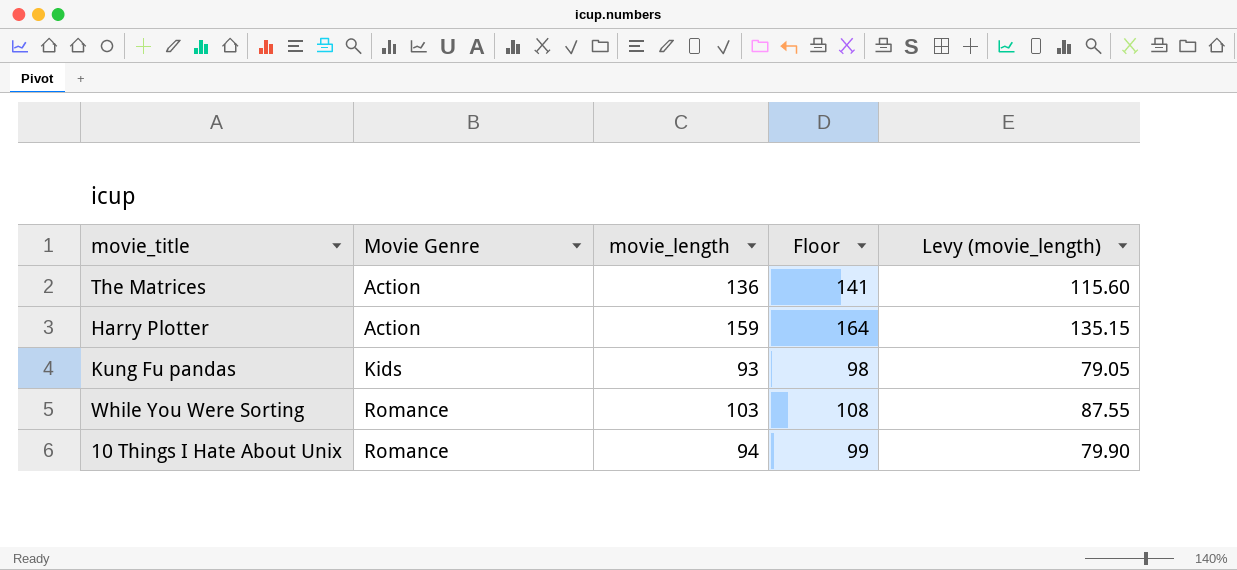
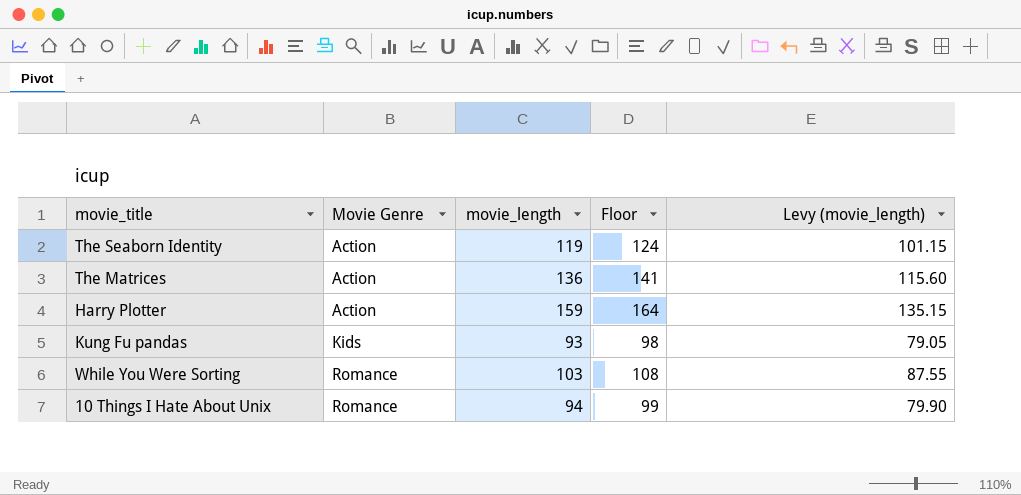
row The Seaborn Identity: none -> Action | 119 | 124 | 101.15

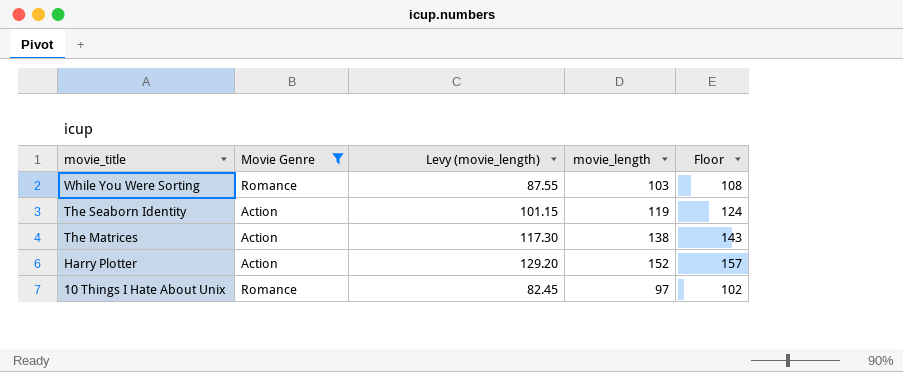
filter: none -> Movie Genre != Kids
row order: Movie Genre ascending -> movie_title descending
column Levy (movie_length) | position: 5 -> 3
The Matrices | Levy (movie_length): 115.60 -> 117.30
The Matrices | movie_length: 136 -> 138
The Matrices | Floor: 141 -> 143
Harry Plotter | Levy (movie_length): 135.15 -> 129.20
Harry Plotter | movie_length: 159 -> 152
Harry Plotter | Floor: 164 -> 157
10 Things I Hate About Unix | Levy (movie_length): 79.90 -> 82.45
10 Things I Hate About Unix | movie_length: 94 -> 97
10 Things I Hate About Unix | Floor: 99 -> 102

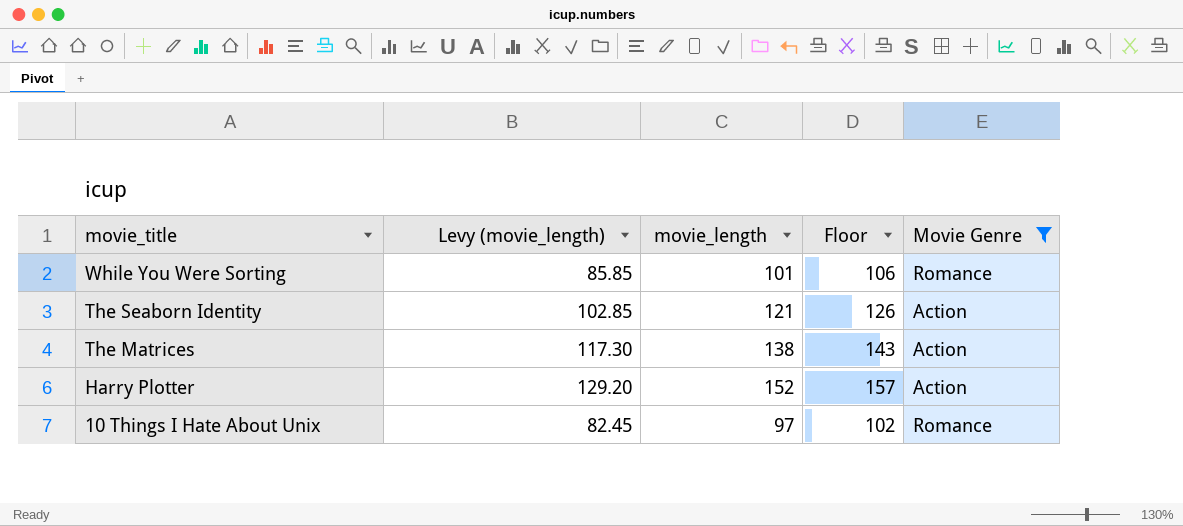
column Movie Genre | position: 2 -> 5
While You Were Sorting | Levy (movie_length): 87.55 -> 85.85
While You Were Sorting | movie_length: 103 -> 101
While You Were Sorting | Floor: 108 -> 106
The Seaborn Identity | Levy (movie_length): 101.15 -> 102.85
The Seaborn Identity | movie_length: 119 -> 121
The Seaborn Identity | Floor: 124 -> 126

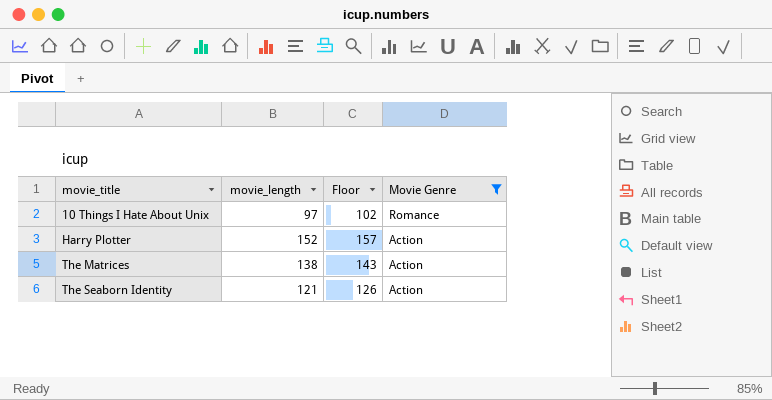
row order: movie_title descending -> movie_title ascending
column Levy (movie_length) | formula: [movie_length] * 0.85 -> none
row While You Were Sorting: 85.85 | 101 | 106 | Romance -> none

